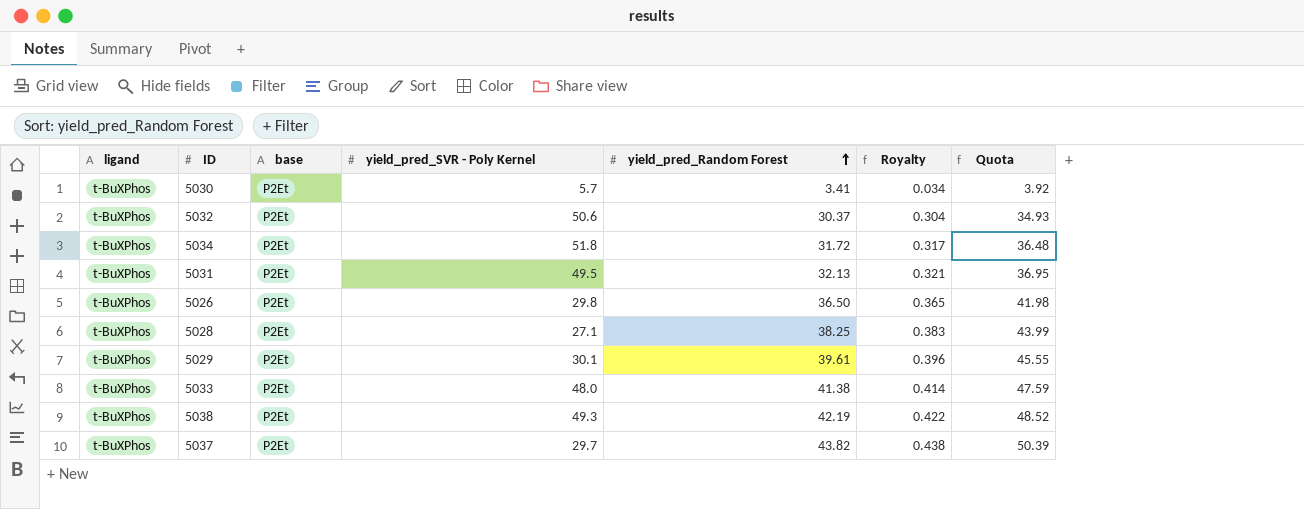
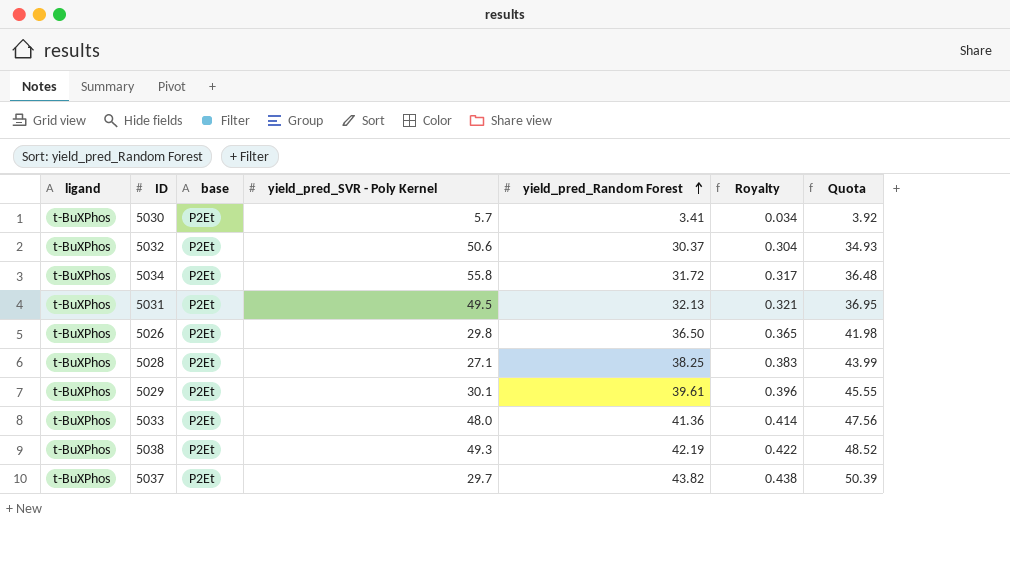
5034 | yield_pred_SVR - Poly Kernel: 51.8 -> 55.8
5033 | yield_pred_Random Forest: 41.38 -> 41.36
5033 | Quota: 47.59 -> 47.56

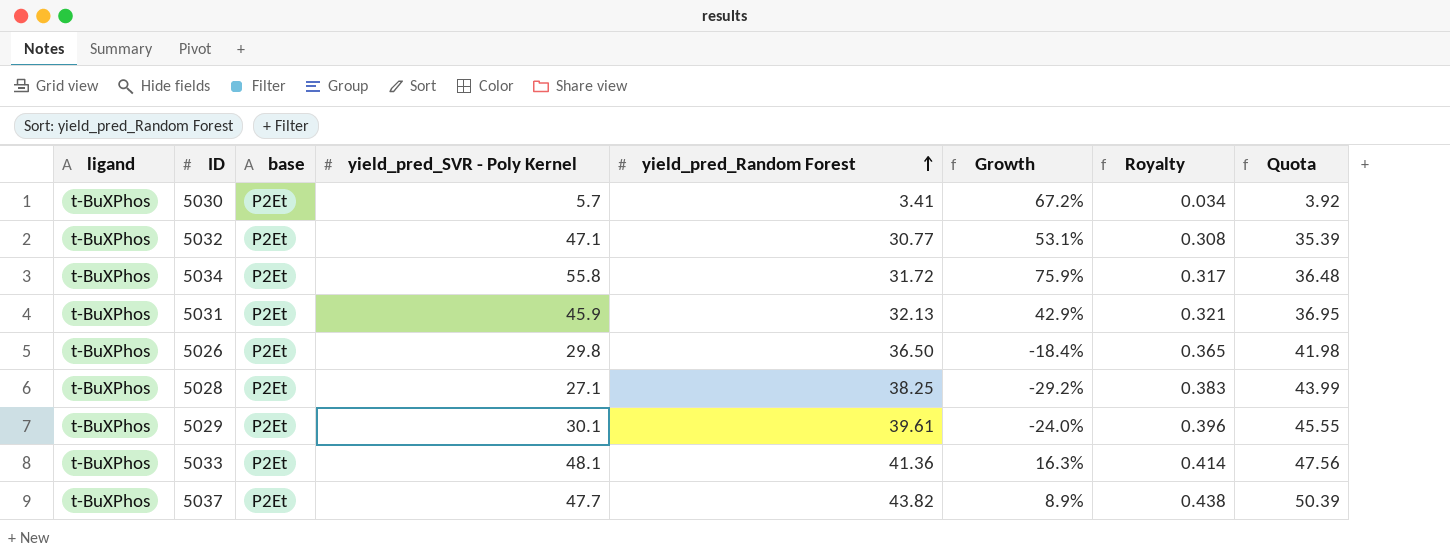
column Growth | formula: none -> ([yield_pred_SVR - Poly Kernel] - [yield_pred_Random Forest]) / [yield_pred_Random Forest]
row 5038: t-BuXPhos | P2Et | 49.3 | 42.19 | 0.422 | 48.52 -> none
5032 | yield_pred_SVR - Poly Kernel: 50.6 -> 47.1
5032 | yield_pred_Random Forest: 30.37 -> 30.77
5032 | Royalty: 0.304 -> 0.308
5032 | Quota: 34.93 -> 35.39
5031 | yield_pred_SVR - Poly Kernel: 49.5 -> 45.9
5033 | yield_pred_SVR - Poly Kernel: 48.0 -> 48.1
5037 | yield_pred_SVR - Poly Kernel: 29.7 -> 47.7

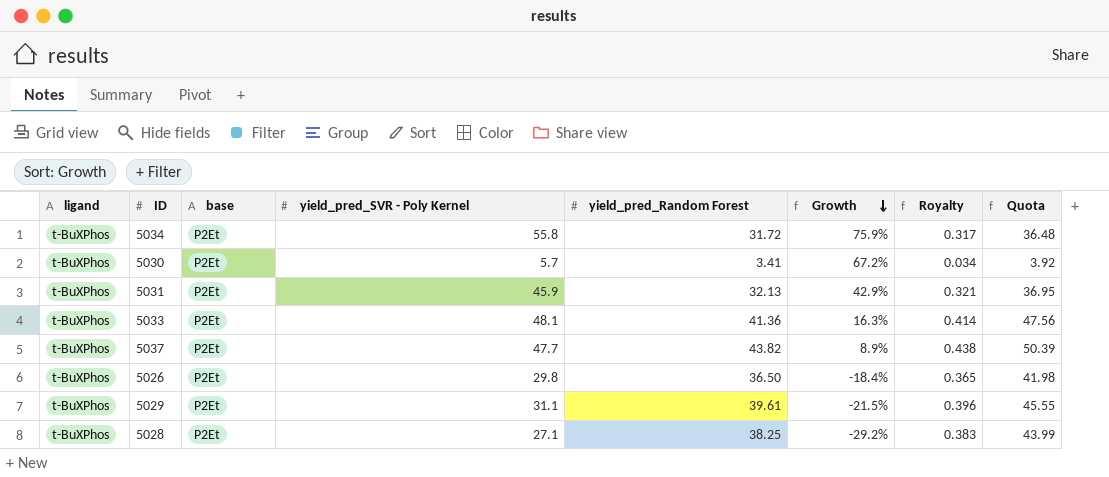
row order: yield_pred_Random Forest ascending -> Growth descending
row 5032: t-BuXPhos | P2Et | 47.1 | 30.77 | 53.1% | 0.308 | 35.39 -> none
5029 | yield_pred_SVR - Poly Kernel: 30.1 -> 31.1
5029 | Growth: -24.0% -> -21.5%

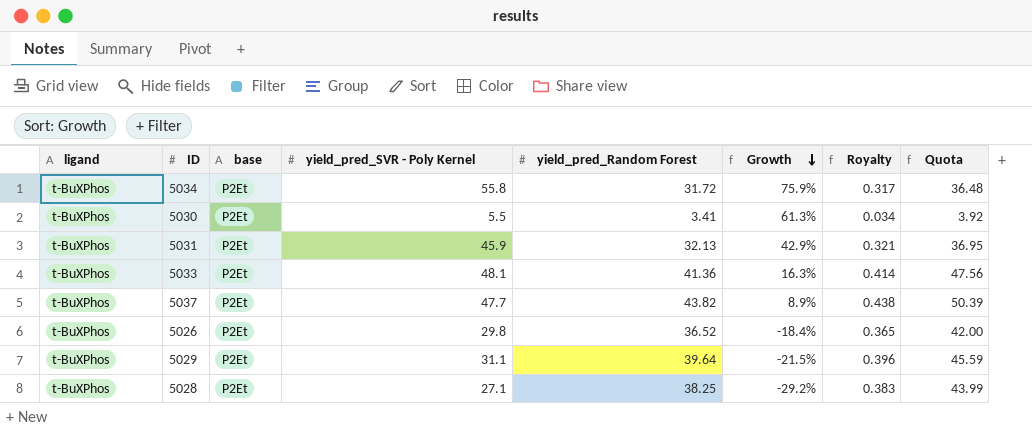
5030 | yield_pred_SVR - Poly Kernel: 5.7 -> 5.5
5030 | Growth: 67.2% -> 61.3%
5026 | yield_pred_Random Forest: 36.50 -> 36.52
5026 | Quota: 41.98 -> 42.00
5029 | yield_pred_Random Forest: 39.61 -> 39.64
5029 | Quota: 45.55 -> 45.59

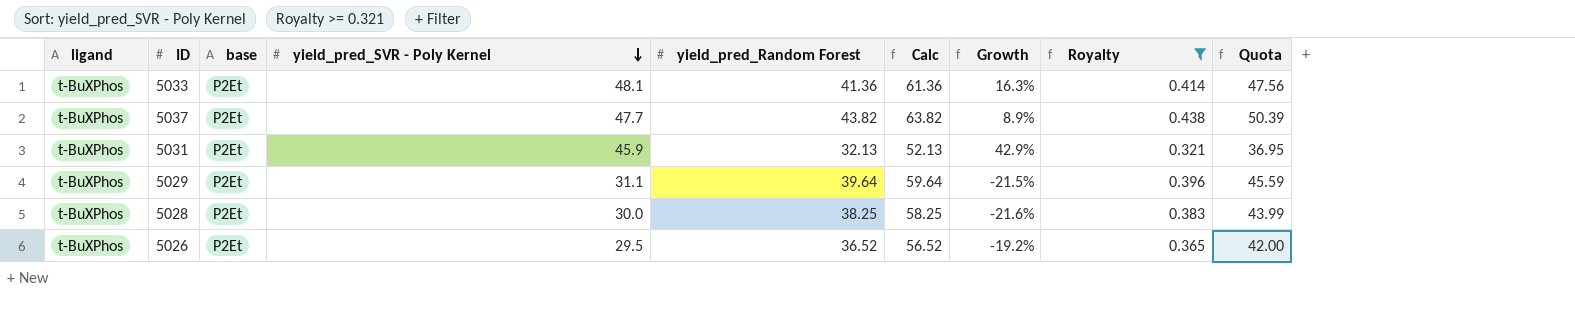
filter: none -> Royalty >= 0.321
row order: Growth descending -> yield_pred_SVR - Poly Kernel descending
column Calc | formula: none -> [yield_pred_Random Forest] + 20
5028 | yield_pred_SVR - Poly Kernel: 27.1 -> 30.0
5028 | Growth: -29.2% -> -21.6%
5026 | yield_pred_SVR - Poly Kernel: 29.8 -> 29.5
5026 | Growth: -18.4% -> -19.2%

